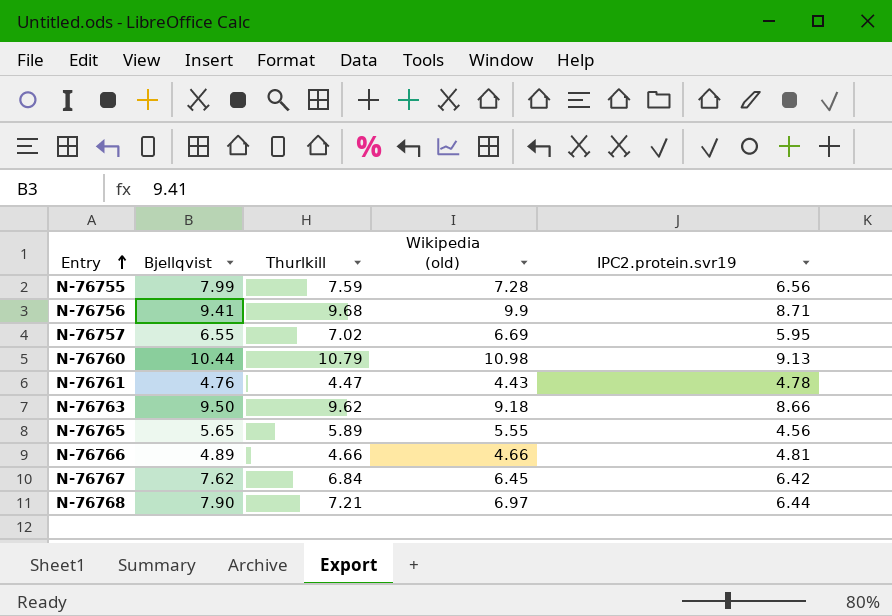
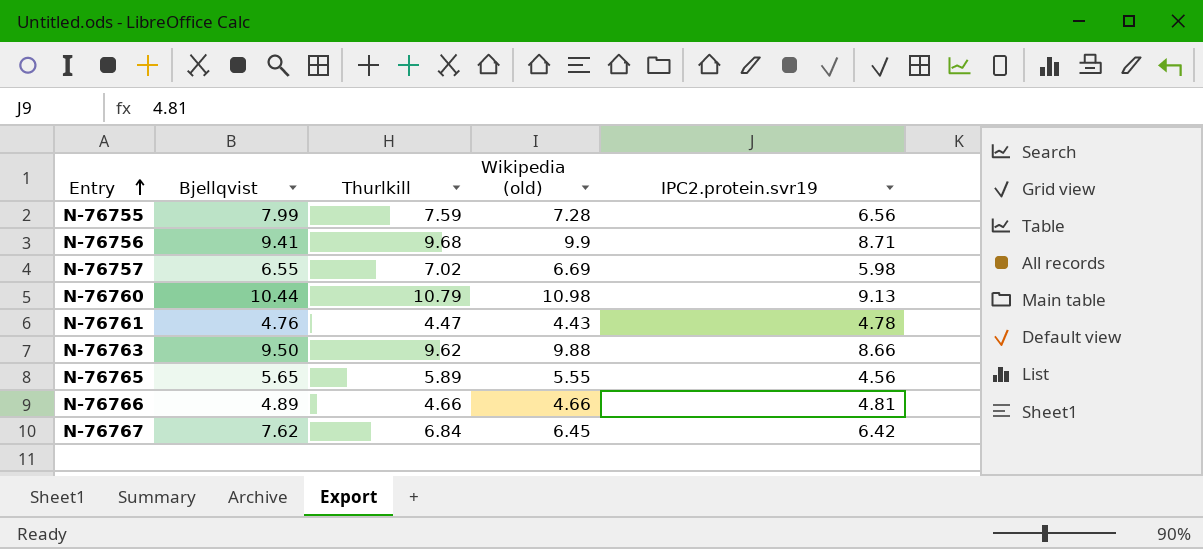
row N-76768: 7.90 | 7.21 | 6.97 | 6.44 -> none
N-76757 | IPC2.protein.svr19: 5.95 -> 5.98
N-76763 | Wikipedia (old): 9.18 -> 9.88

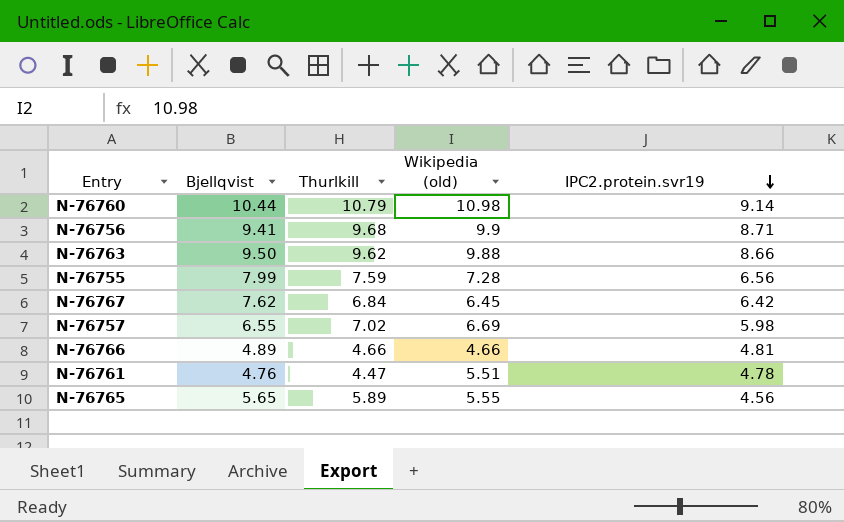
row order: Entry ascending -> IPC2.protein.svr19 descending
N-76760 | IPC2.protein.svr19: 9.13 -> 9.14
N-76761 | Wikipedia (old): 4.43 -> 5.51

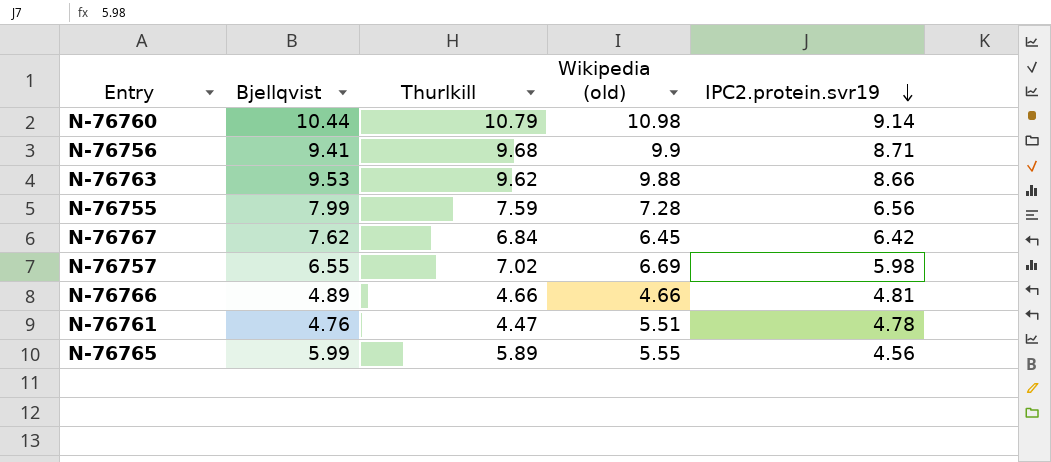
N-76763 | Bjellqvist: 9.50 -> 9.53
N-76765 | Bjellqvist: 5.65 -> 5.99

